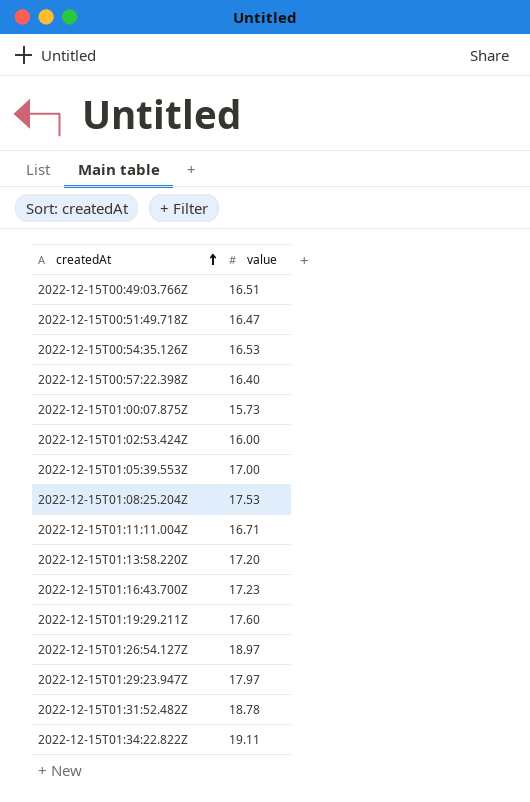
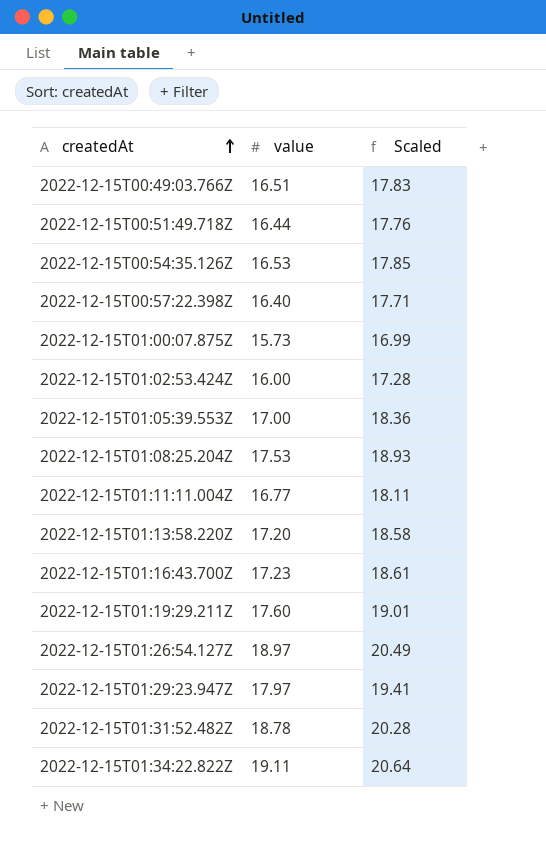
column Scaled | formula: none -> [value] * 1.08
2022-12-15T00:51:49.718Z | value: 16.47 -> 16.44
2022-12-15T01:11:11.004Z | value: 16.71 -> 16.77

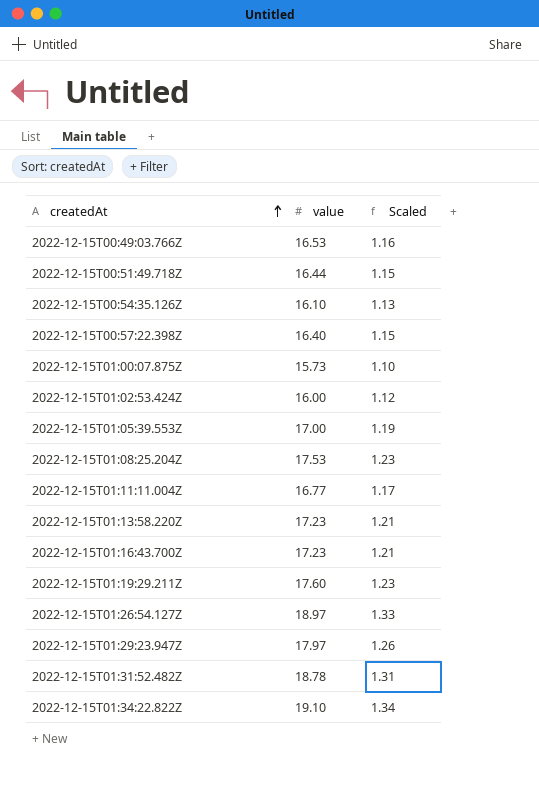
column Scaled | formula: [value] * 1.08 -> [value] * 0.07
2022-12-15T00:49:03.766Z | value: 16.51 -> 16.53
2022-12-15T00:54:35.126Z | value: 16.53 -> 16.10
2022-12-15T01:13:58.220Z | value: 17.20 -> 17.23
2022-12-15T01:34:22.822Z | value: 19.11 -> 19.10

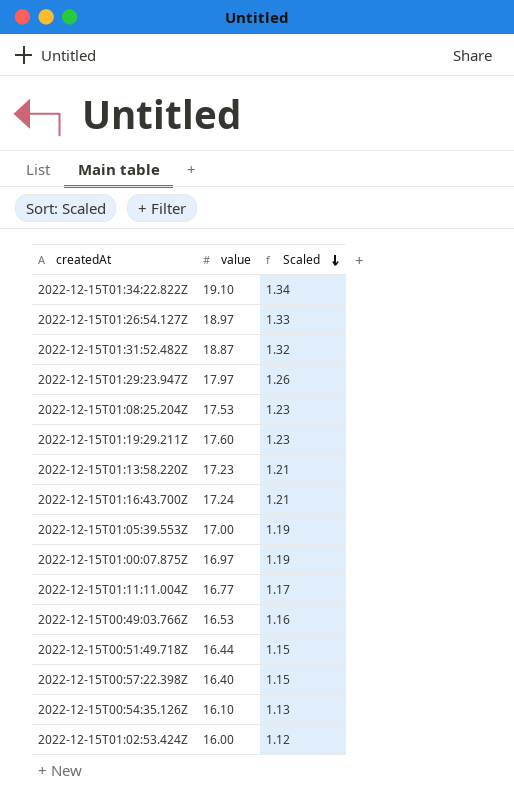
row order: createdAt ascending -> Scaled descending
2022-12-15T01:31:52.482Z | value: 18.78 -> 18.87
2022-12-15T01:31:52.482Z | Scaled: 1.31 -> 1.32
2022-12-15T01:16:43.700Z | value: 17.23 -> 17.24
2022-12-15T01:00:07.875Z | value: 15.73 -> 16.97
2022-12-15T01:00:07.875Z | Scaled: 1.10 -> 1.19

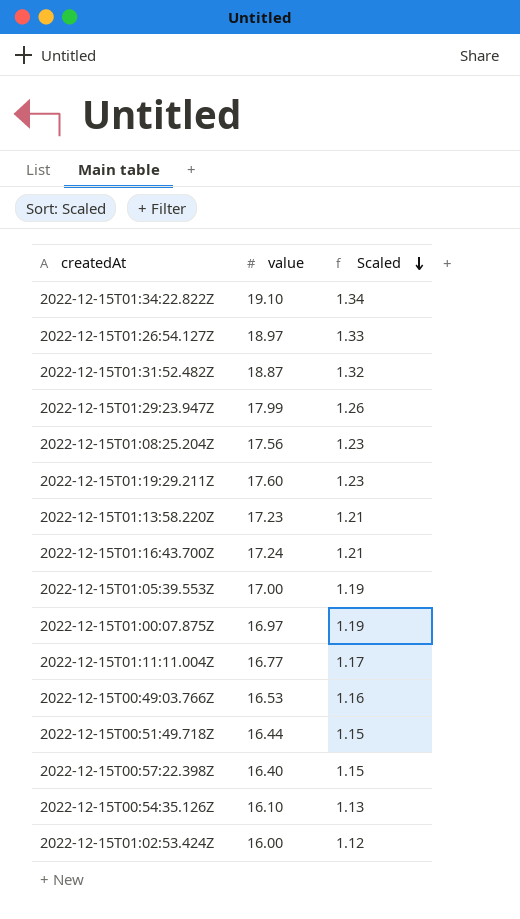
2022-12-15T01:29:23.947Z | value: 17.97 -> 17.99
2022-12-15T01:08:25.204Z | value: 17.53 -> 17.56

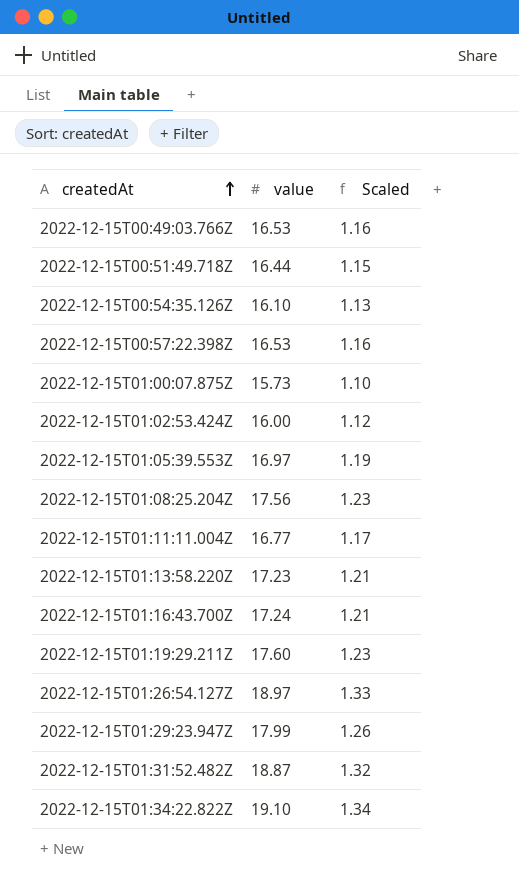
row order: Scaled descending -> createdAt ascending
2022-12-15T00:57:22.398Z | value: 16.40 -> 16.53
2022-12-15T00:57:22.398Z | Scaled: 1.15 -> 1.16
2022-12-15T01:00:07.875Z | value: 16.97 -> 15.73
2022-12-15T01:00:07.875Z | Scaled: 1.19 -> 1.10
2022-12-15T01:05:39.553Z | value: 17.00 -> 16.97

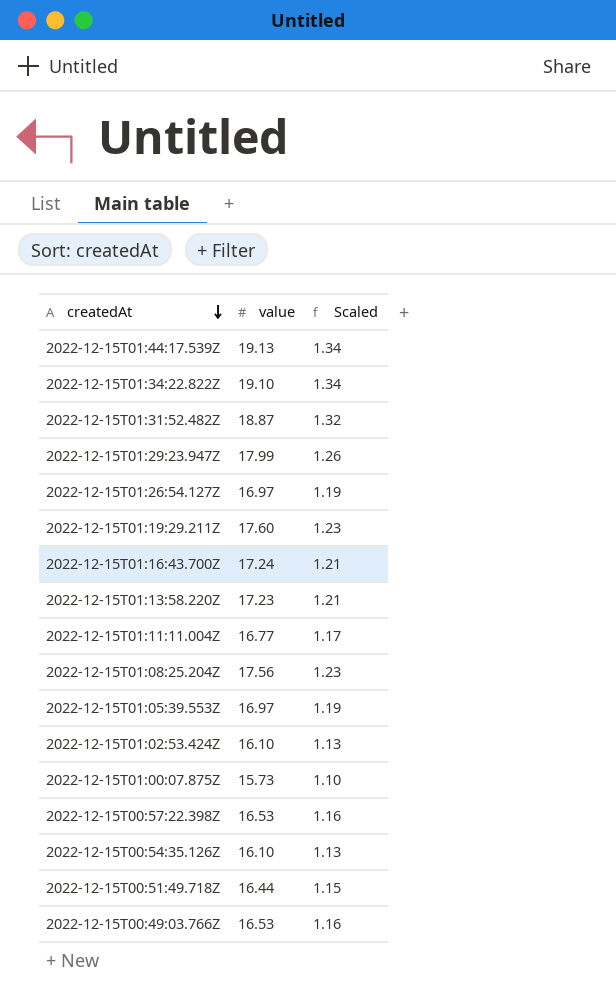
row order: createdAt ascending -> createdAt descending
row 2022-12-15T01:44:17.539Z: none -> 19.13 | 1.34
2022-12-15T01:26:54.127Z | value: 18.97 -> 16.97
2022-12-15T01:26:54.127Z | Scaled: 1.33 -> 1.19
2022-12-15T01:02:53.424Z | value: 16.00 -> 16.10
2022-12-15T01:02:53.424Z | Scaled: 1.12 -> 1.13

